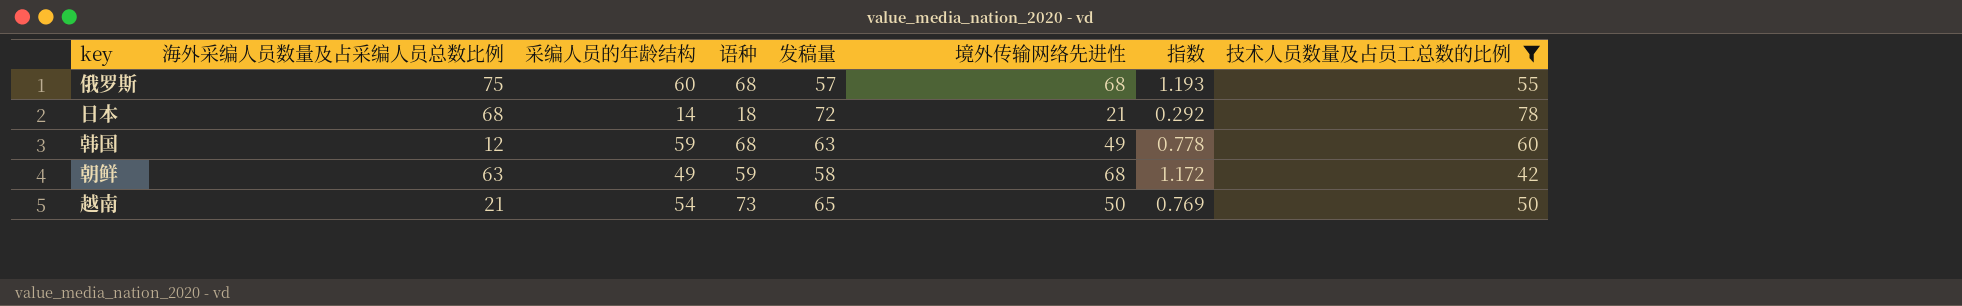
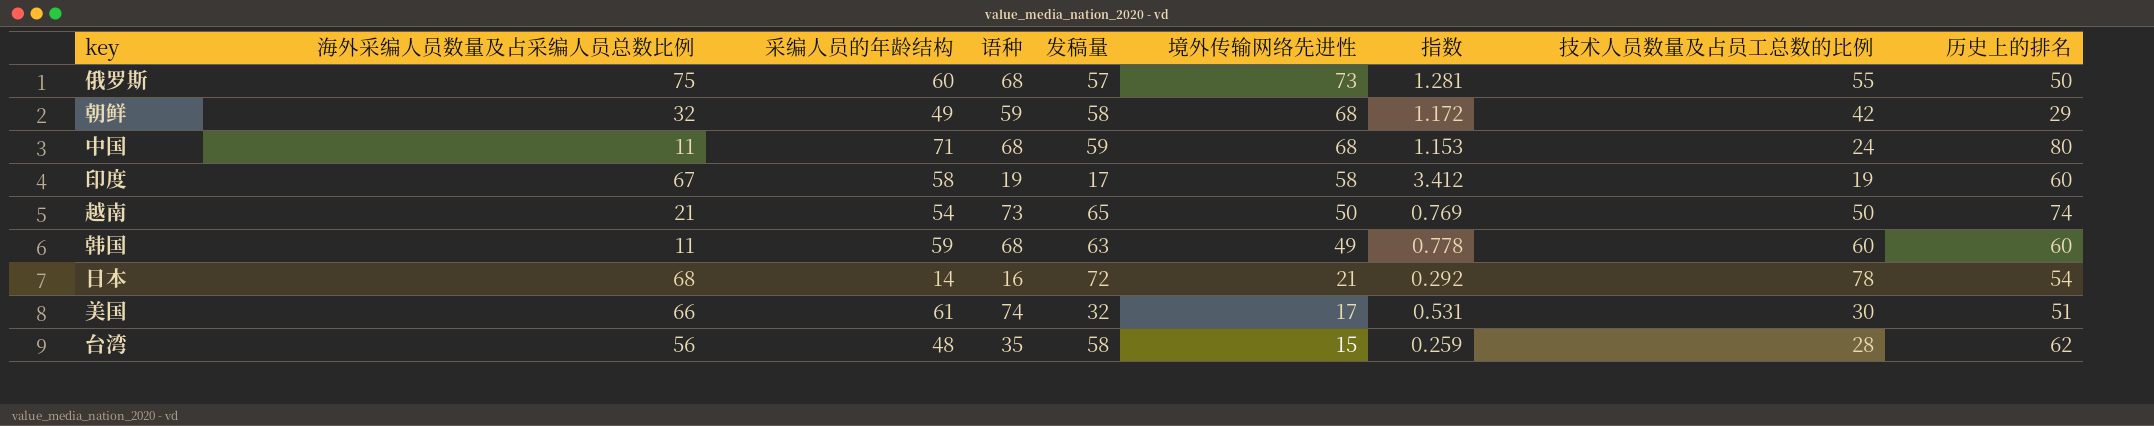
filter: 技术人员数量及占员工总数的比例 >= 42 -> none
row order: none -> 境外传输网络先进性 descending
column 历史上的排名 | position: none -> 9
俄罗斯 | 境外传输网络先进性: 68 -> 73
俄罗斯 | 指数: 1.193 -> 1.281
朝鲜 | 海外采编人员数量及占采编人员总数比例: 63 -> 32
韩国 | 海外采编人员数量及占采编人员总数比例: 12 -> 11
日本 | 语种: 18 -> 16

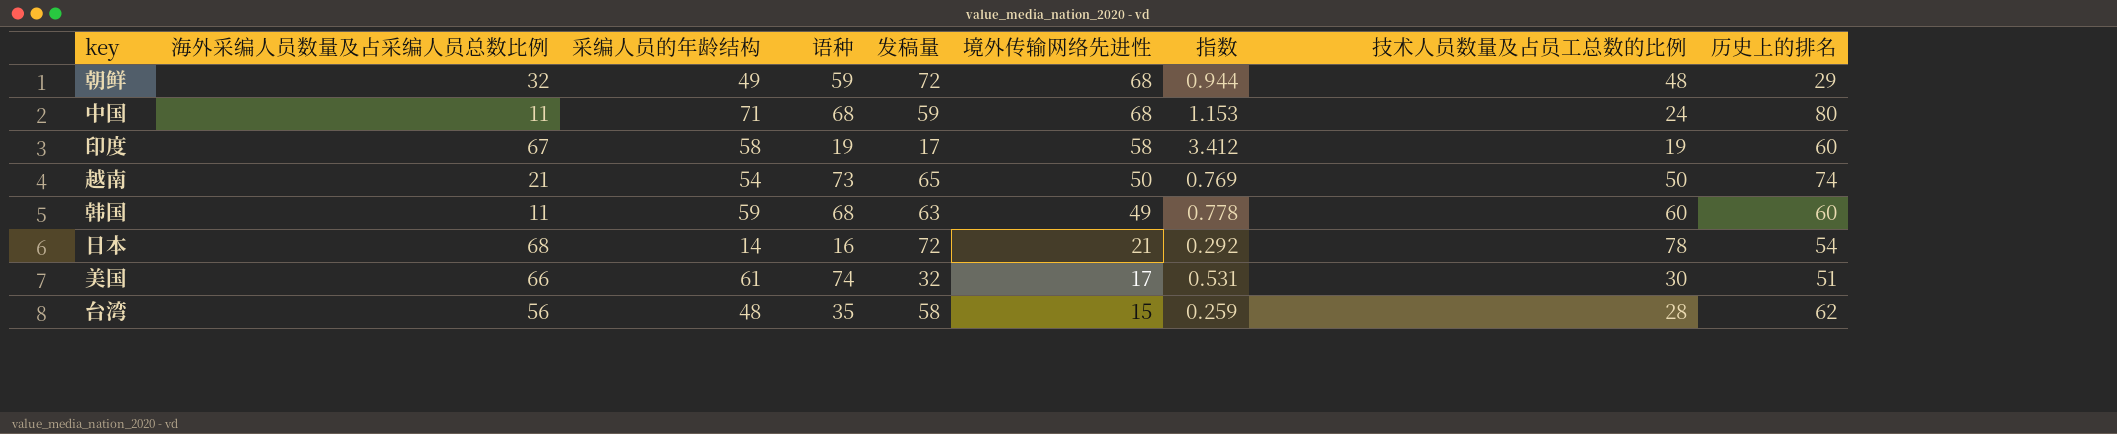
row 俄罗斯: 75 | 60 | 68 | 57 | 73 | 1.281 | 55 | 50 -> none
朝鲜 | 发稿量: 58 -> 72
朝鲜 | 指数: 1.172 -> 0.944
朝鲜 | 技术人员数量及占员工总数的比例: 42 -> 48

